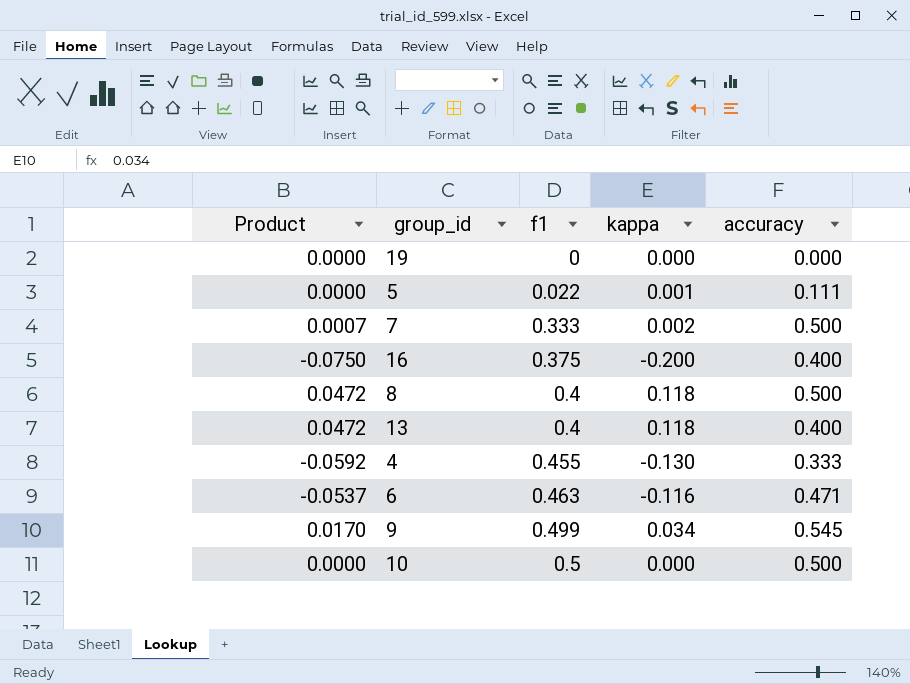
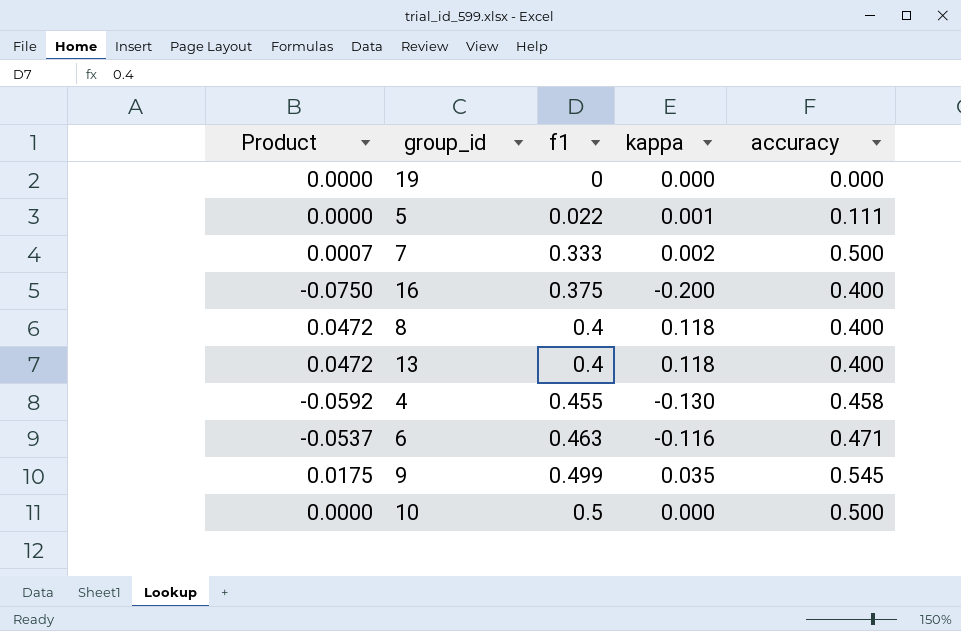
8 | accuracy: 0.500 -> 0.400
4 | accuracy: 0.333 -> 0.458
9 | Product: 0.0170 -> 0.0175
9 | kappa: 0.034 -> 0.035

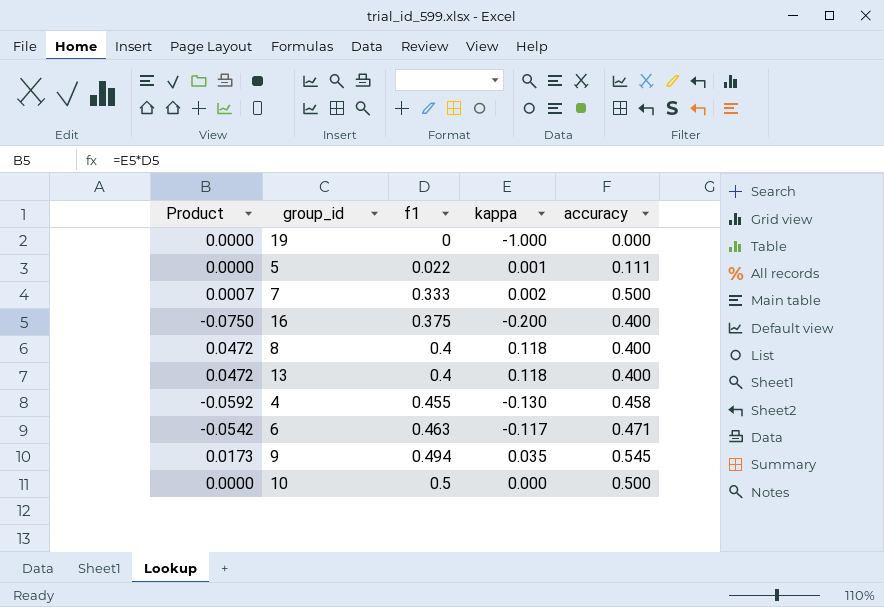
19 | kappa: 0.000 -> -1.000
6 | Product: -0.0537 -> -0.0542
6 | kappa: -0.116 -> -0.117
9 | Product: 0.0175 -> 0.0173
9 | f1: 0.499 -> 0.494

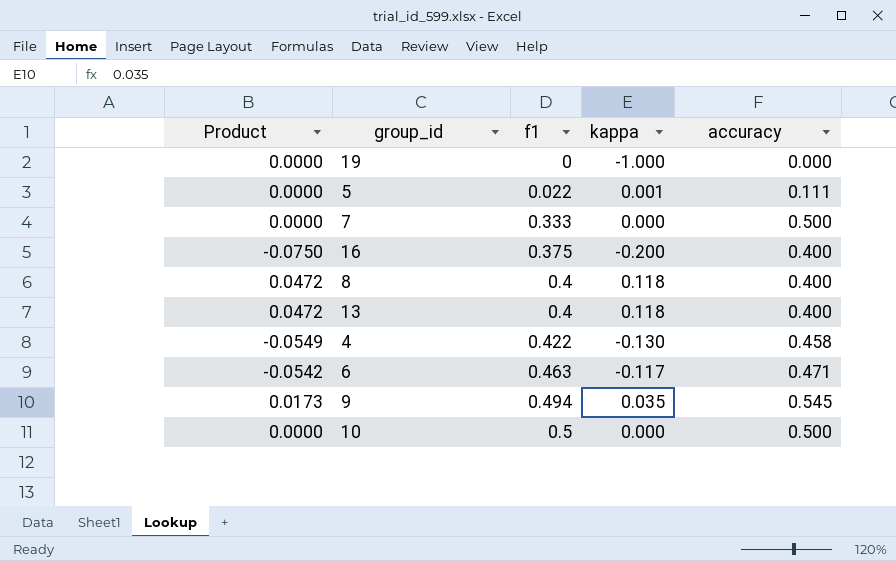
7 | Product: 0.0007 -> 0.0000
7 | kappa: 0.002 -> 0.000
4 | Product: -0.0592 -> -0.0549
4 | f1: 0.455 -> 0.422

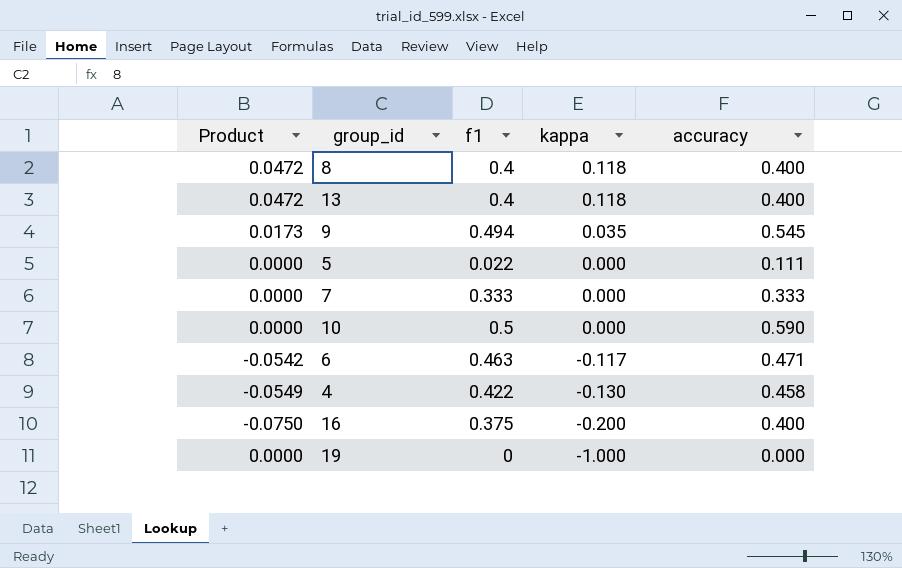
row order: f1 ascending -> kappa descending
5 | kappa: 0.001 -> 0.000
7 | accuracy: 0.500 -> 0.333
10 | accuracy: 0.500 -> 0.590

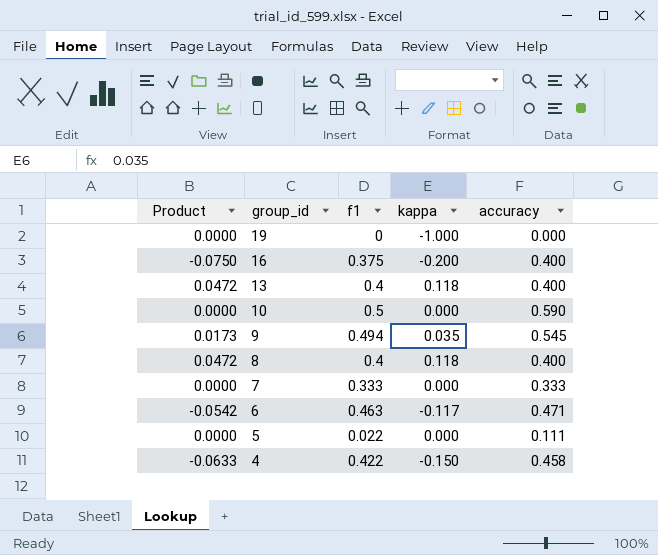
row order: kappa descending -> group_id descending
4 | Product: -0.0549 -> -0.0633
4 | kappa: -0.130 -> -0.150

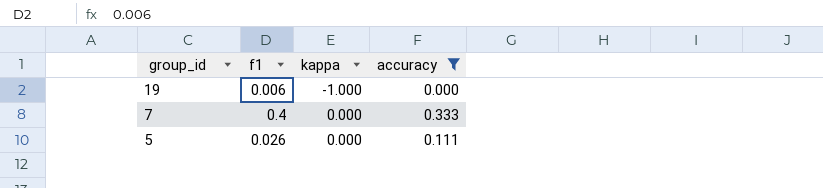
filter: none -> accuracy <= 0.333
column Product | formula: [f1] * [kappa] -> none
19 | f1: 0 -> 0.006
7 | f1: 0.333 -> 0.4
5 | f1: 0.022 -> 0.026

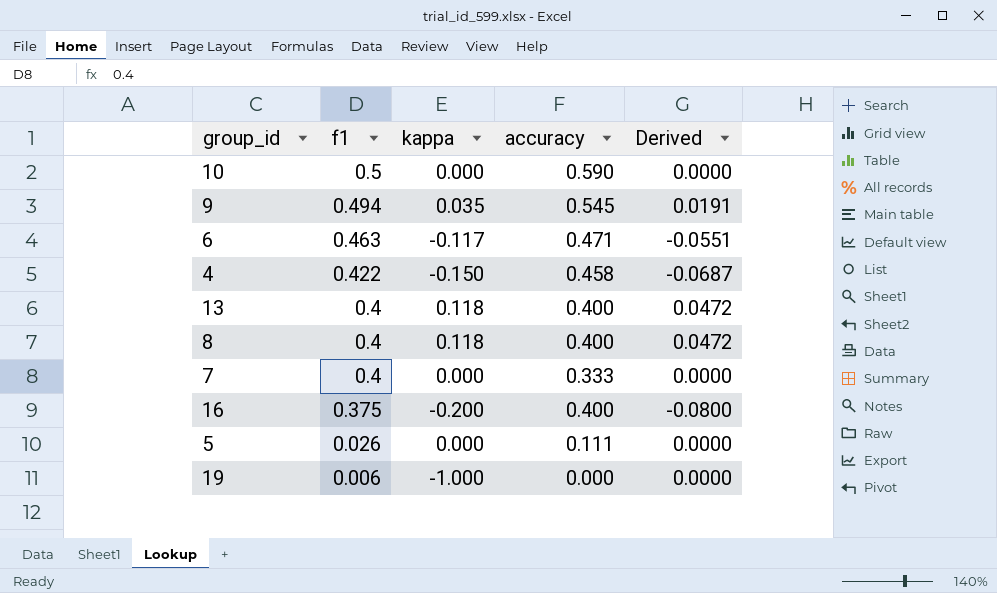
filter: accuracy <= 0.333 -> none
row order: group_id descending -> f1 descending
column Derived | formula: none -> [kappa] * [accuracy]

